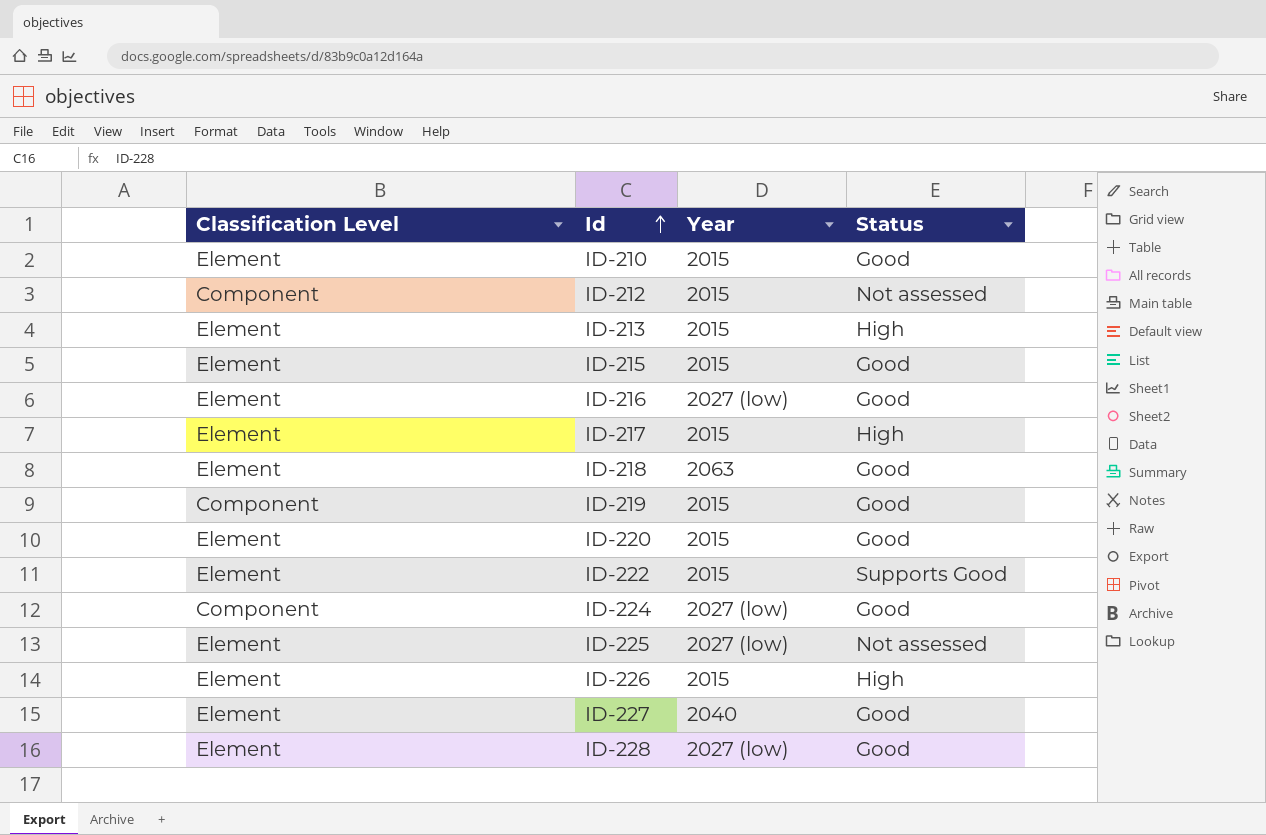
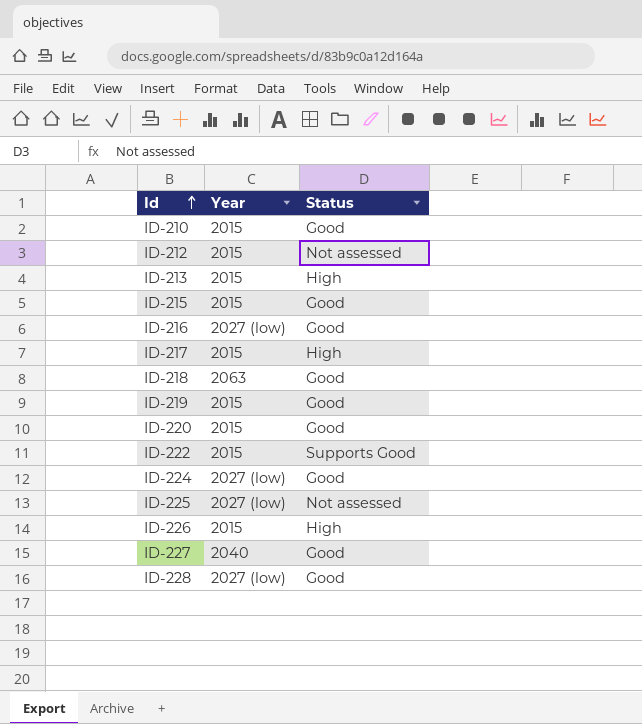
column Classification Level | position: 1 -> none

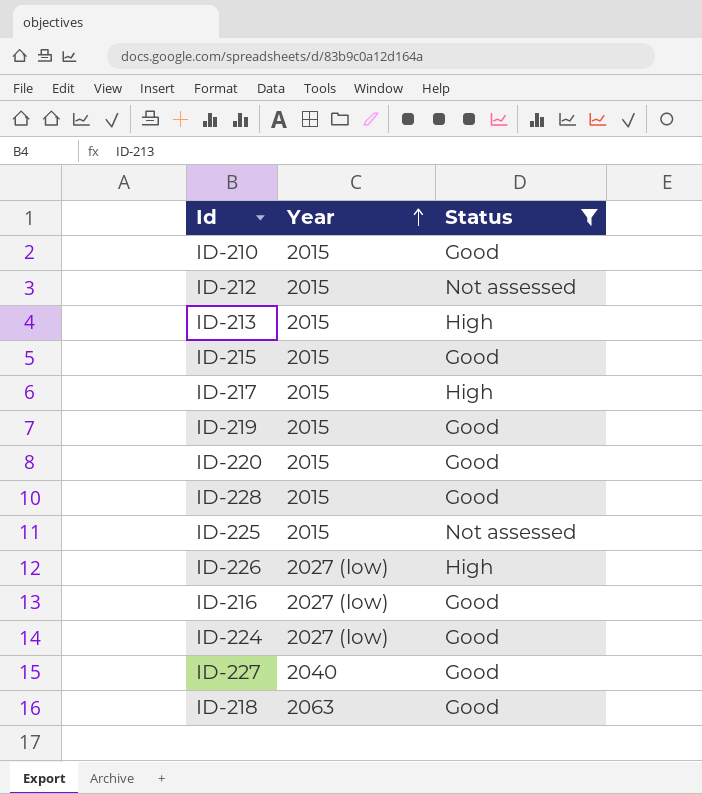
filter: none -> Status != Supports Good
row order: Id ascending -> Year ascending
ID-228 | Year: 2027 (low) -> 2015
ID-225 | Year: 2027 (low) -> 2015
ID-226 | Year: 2015 -> 2027 (low)

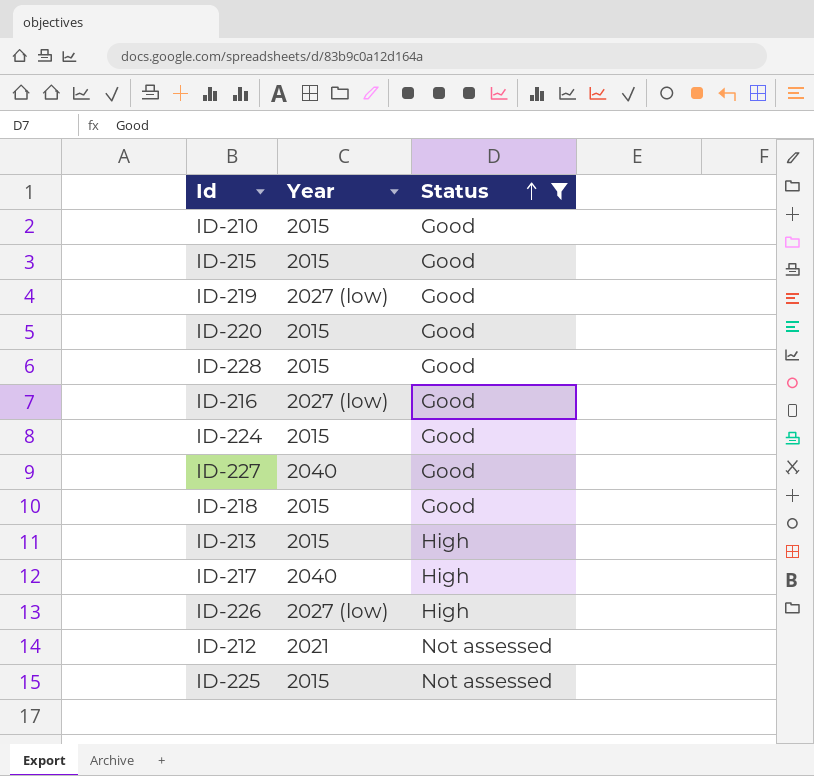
row order: Year ascending -> Status ascending
ID-219 | Year: 2015 -> 2027 (low)
ID-224 | Year: 2027 (low) -> 2015
ID-218 | Year: 2063 -> 2015
ID-217 | Year: 2015 -> 2040
ID-212 | Year: 2015 -> 2021

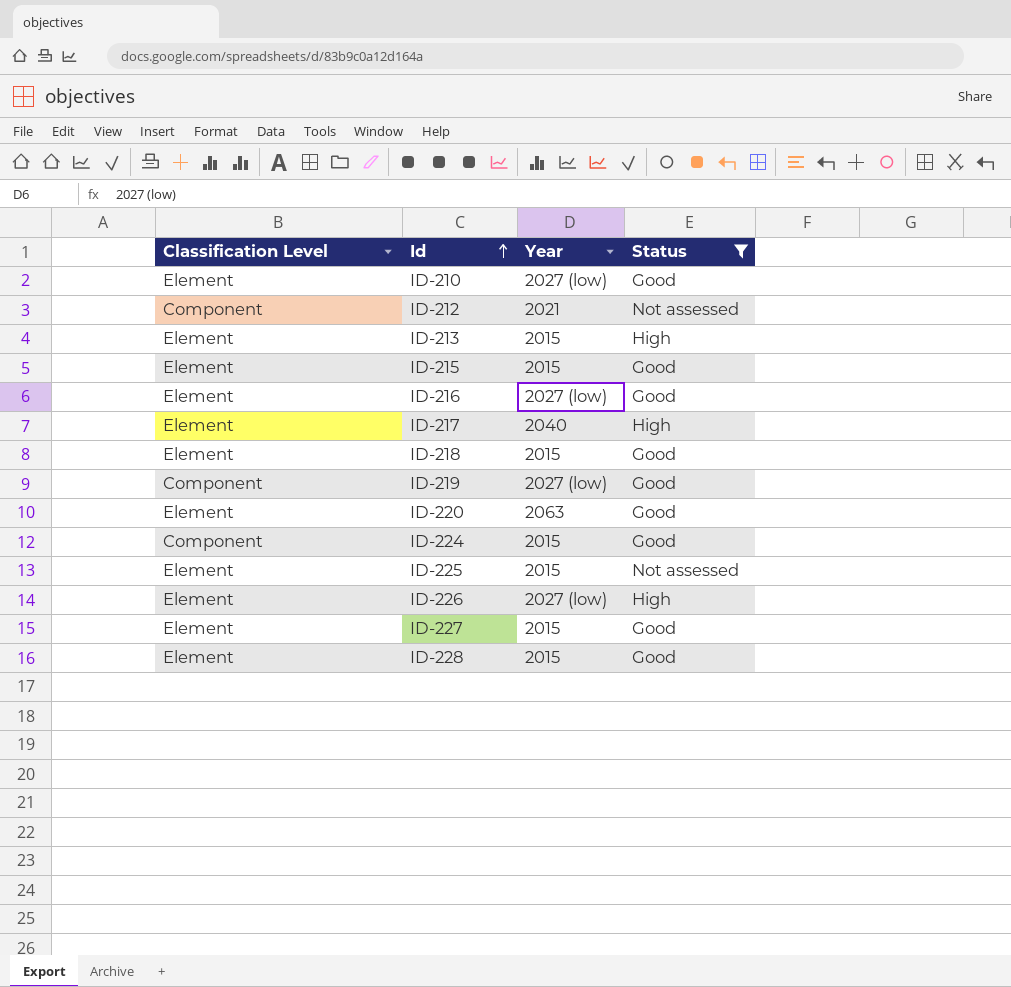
row order: Status ascending -> Id ascending
column Classification Level | position: none -> 1
ID-210 | Year: 2015 -> 2027 (low)
ID-220 | Year: 2015 -> 2063
ID-227 | Year: 2040 -> 2015

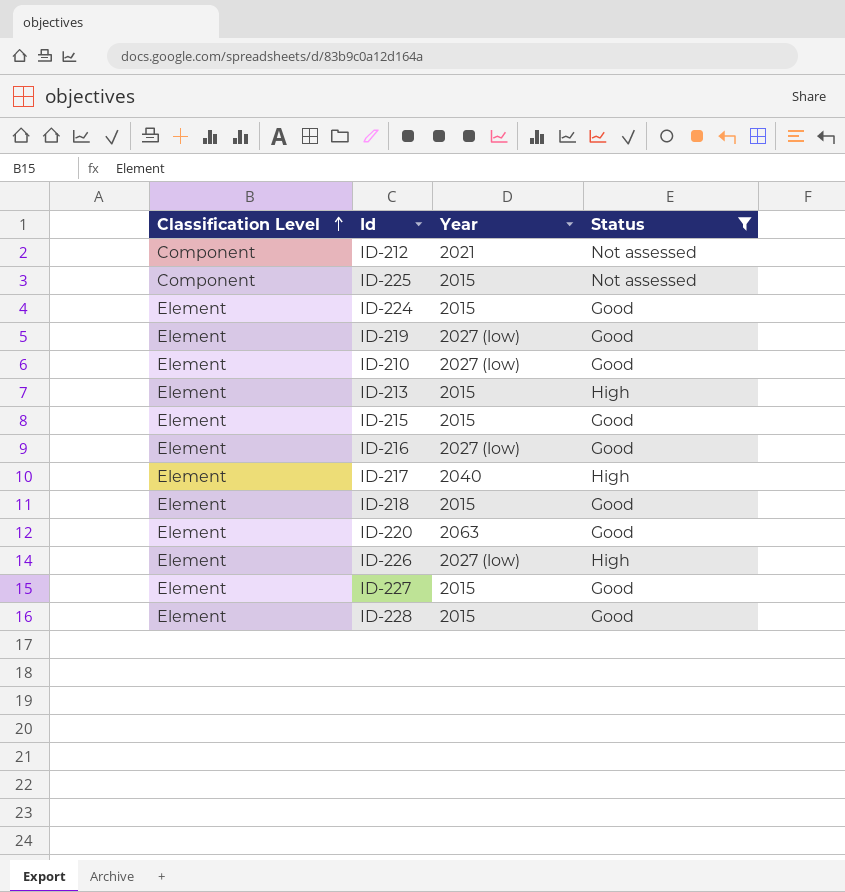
row order: Id ascending -> Classification Level ascending
ID-225 | Classification Level: Element -> Component
ID-224 | Classification Level: Component -> Element
ID-219 | Classification Level: Component -> Element

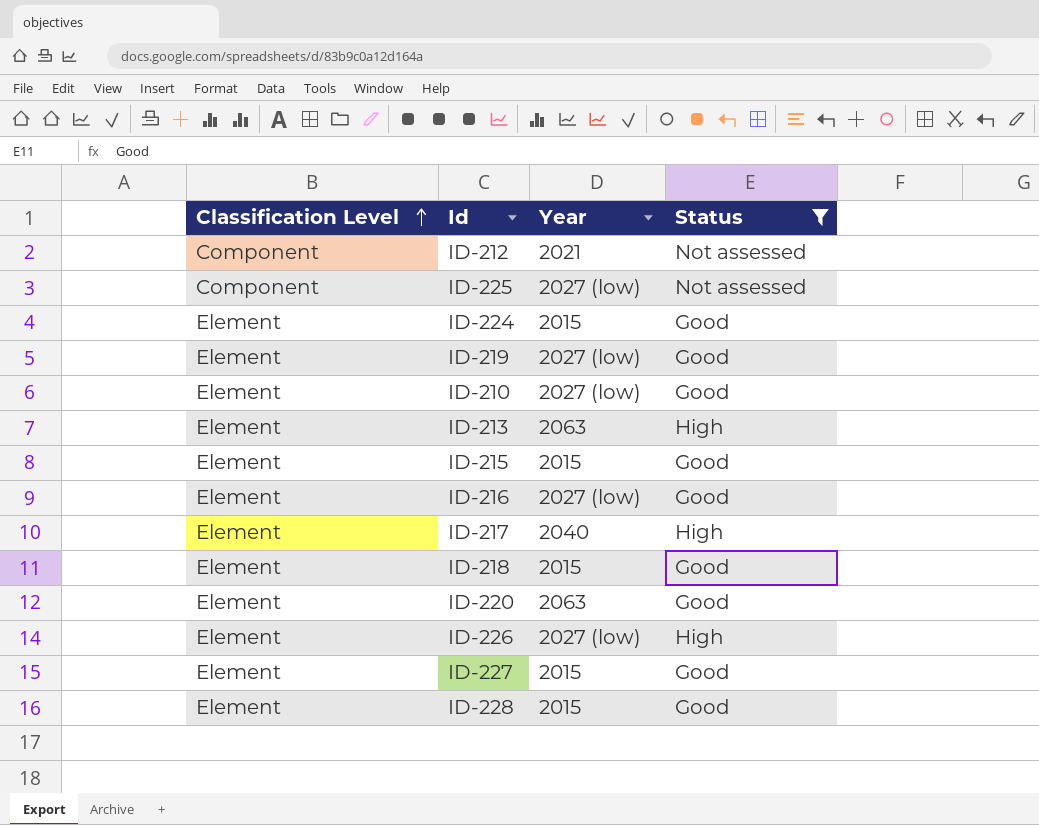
ID-225 | Year: 2015 -> 2027 (low)
ID-213 | Year: 2015 -> 2063

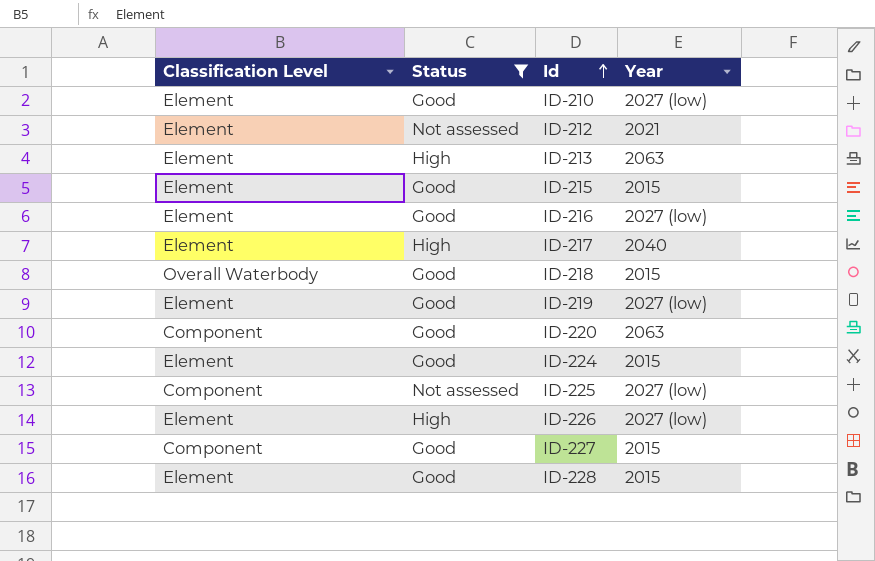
row order: Classification Level ascending -> Id ascending
column Status | position: 4 -> 2
ID-212 | Classification Level: Component -> Element
ID-218 | Classification Level: Element -> Overall Waterbody
ID-220 | Classification Level: Element -> Component
ID-227 | Classification Level: Element -> Component

